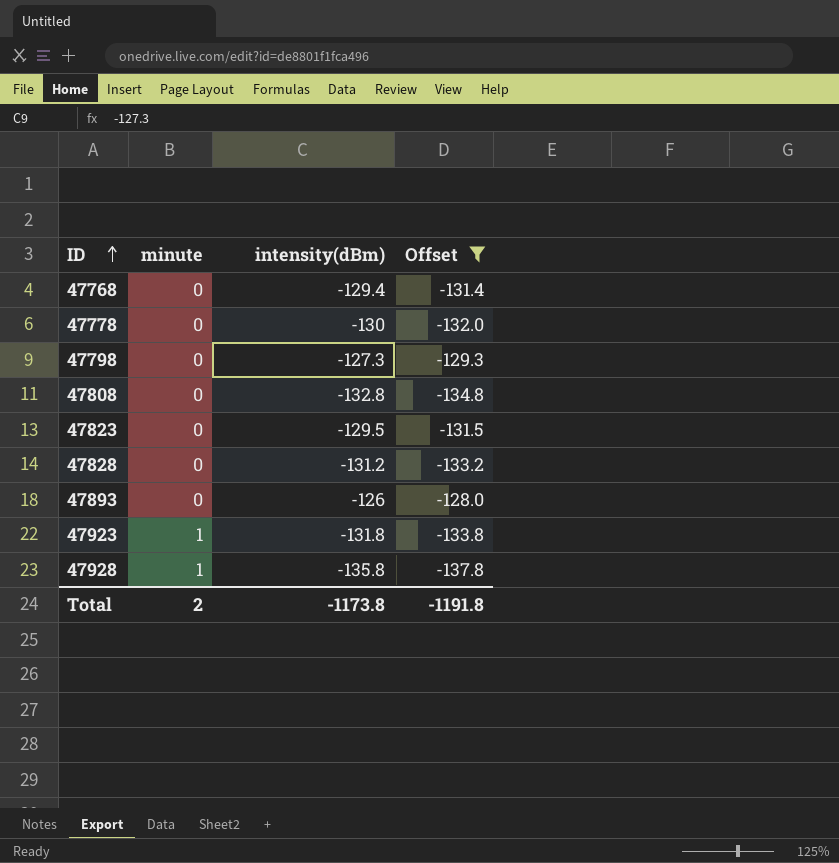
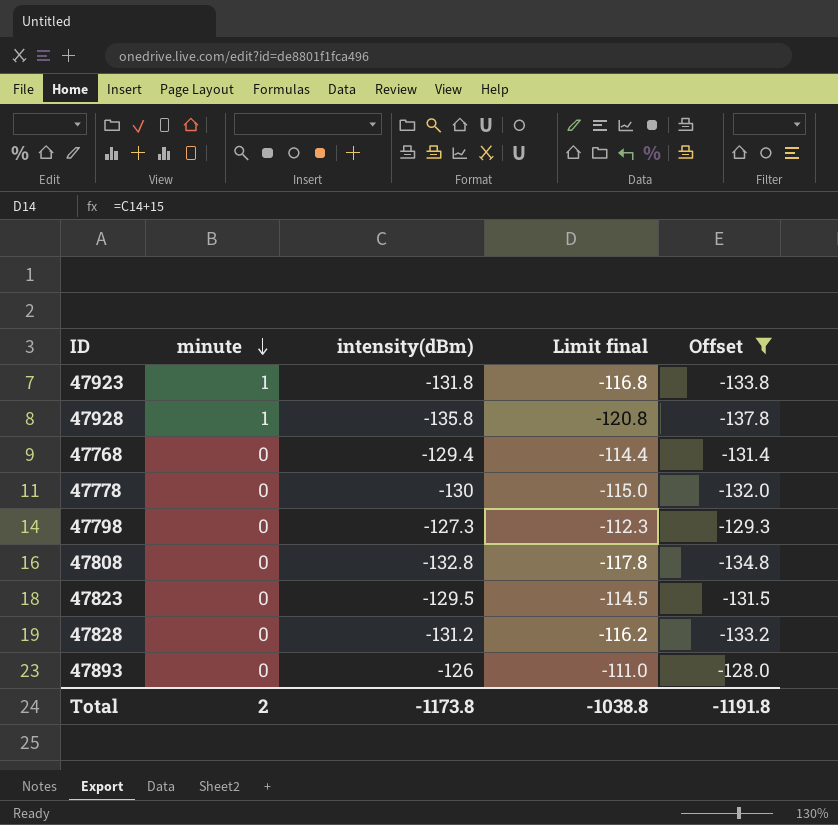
row order: ID ascending -> minute descending
column Limit final | formula: none -> [intensity(dBm)] + 15

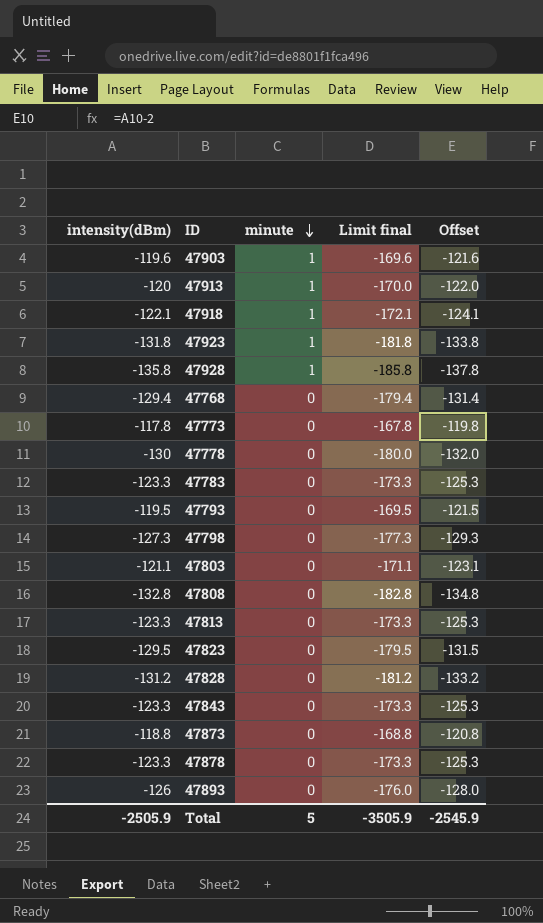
filter: Offset <= -128.0 -> none
column intensity(dBm) | position: 3 -> 1
column Limit final | formula: [intensity(dBm)] + 15 -> [intensity(dBm)] - 50
Total | intensity(dBm): -1173.8 -> -2505.9
Total | minute: 2 -> 5
Total | Limit final: -1038.8 -> -3505.9
Total | Offset: -1191.8 -> -2545.9

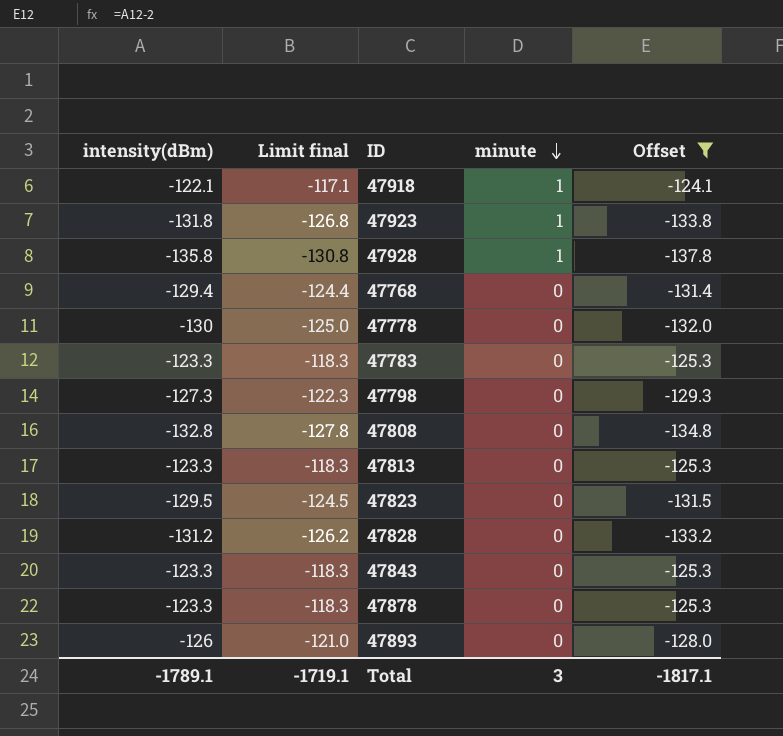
filter: none -> Offset <= -124.1
column Limit final | formula: [intensity(dBm)] - 50 -> [intensity(dBm)] + 5
column Limit final | position: 4 -> 2
Total | intensity(dBm): -2505.9 -> -1789.1
Total | Limit final: -3505.9 -> -1719.1
Total | minute: 5 -> 3
Total | Offset: -2545.9 -> -1817.1

